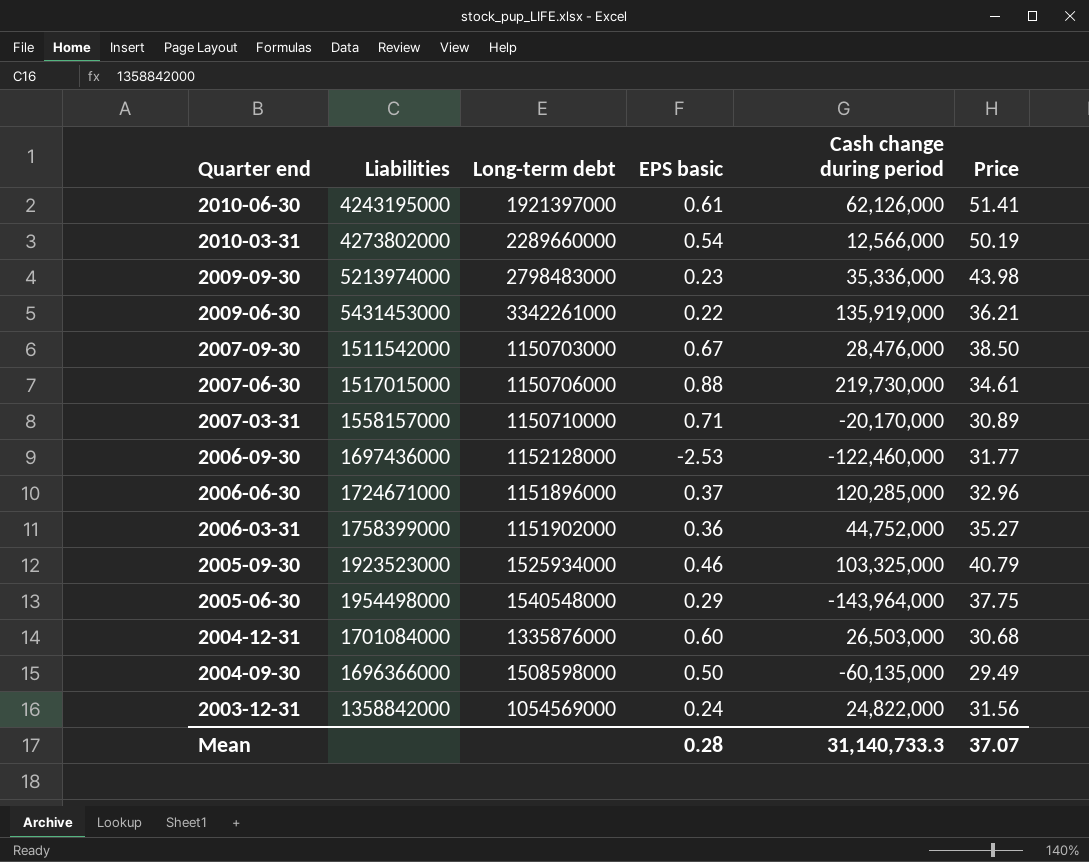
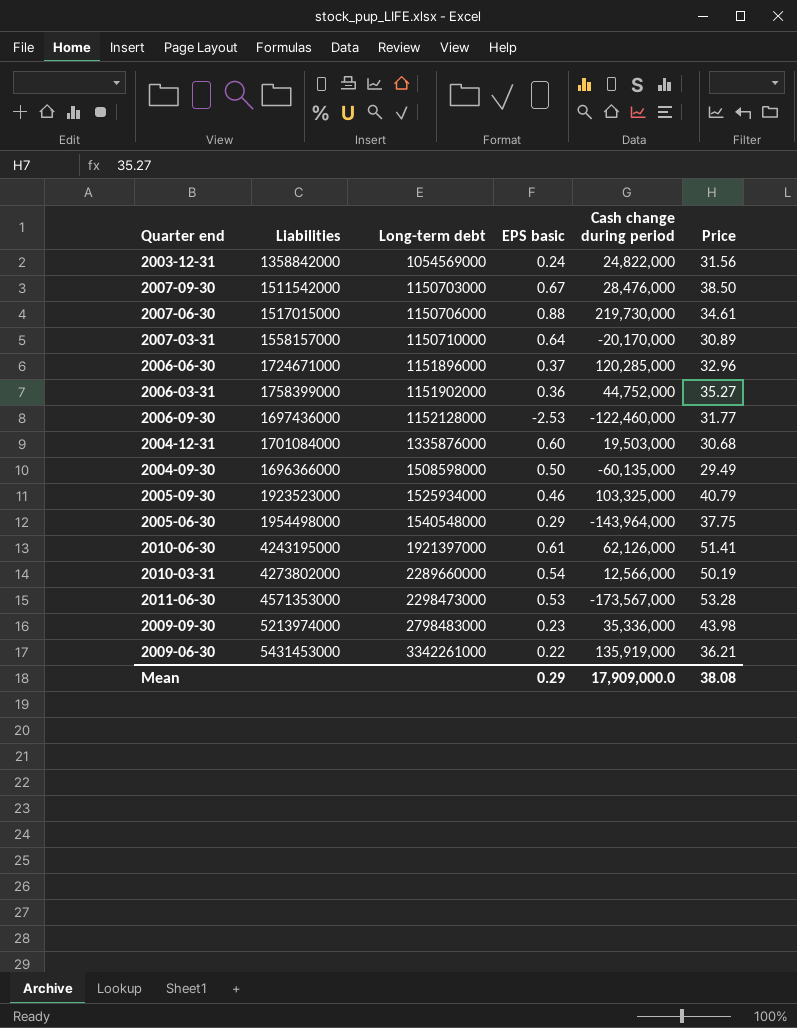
row order: Quarter end descending -> Long-term debt ascending
2007-03-31 | EPS basic: 0.71 -> 0.64
2004-12-31 | Cash change during period: 26,503,000 -> 19,503,000
row 2011-06-30: none -> 4571353000 | 2298473000 | 0.53 | -173,567,000 | 53.28
Mean | EPS basic: 0.28 -> 0.29
Mean | Cash change during period: 31,140,733.3 -> 17,909,000.0
Mean | Price: 37.07 -> 38.08

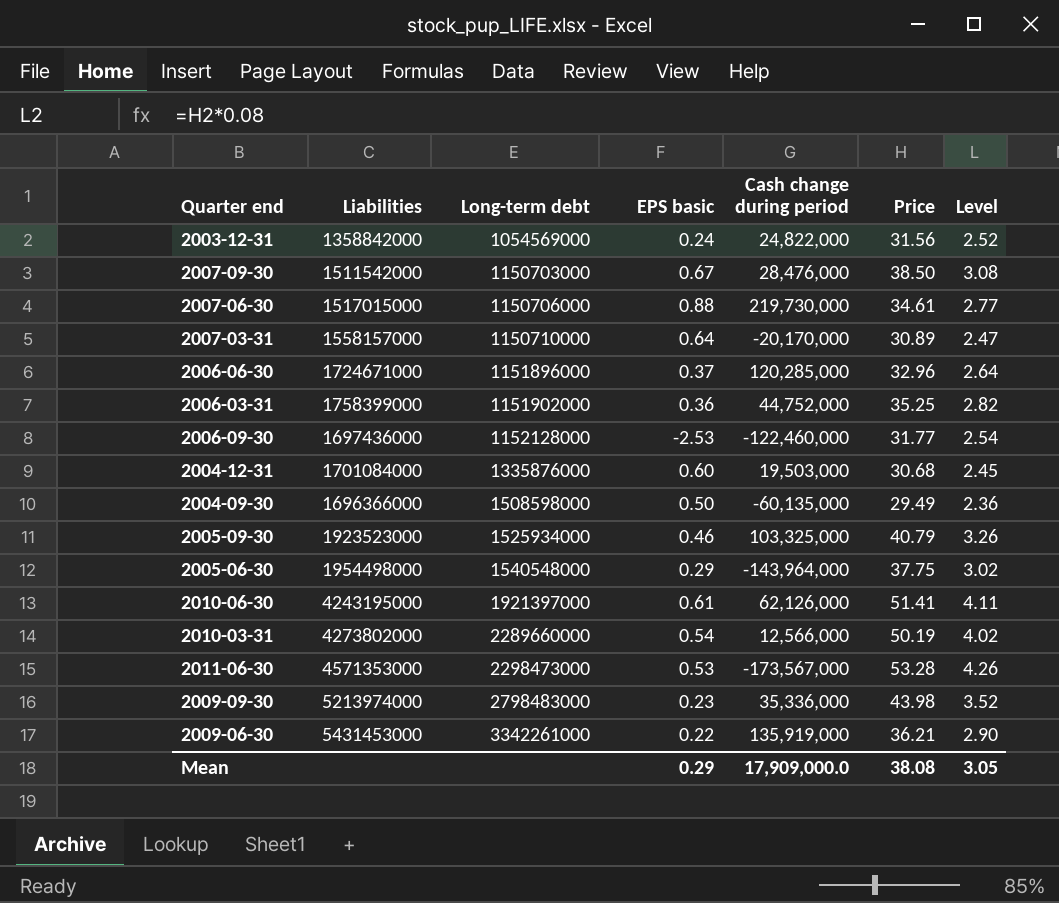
column Level | formula: none -> [Price] * 0.08
2006-03-31 | Price: 35.27 -> 35.25

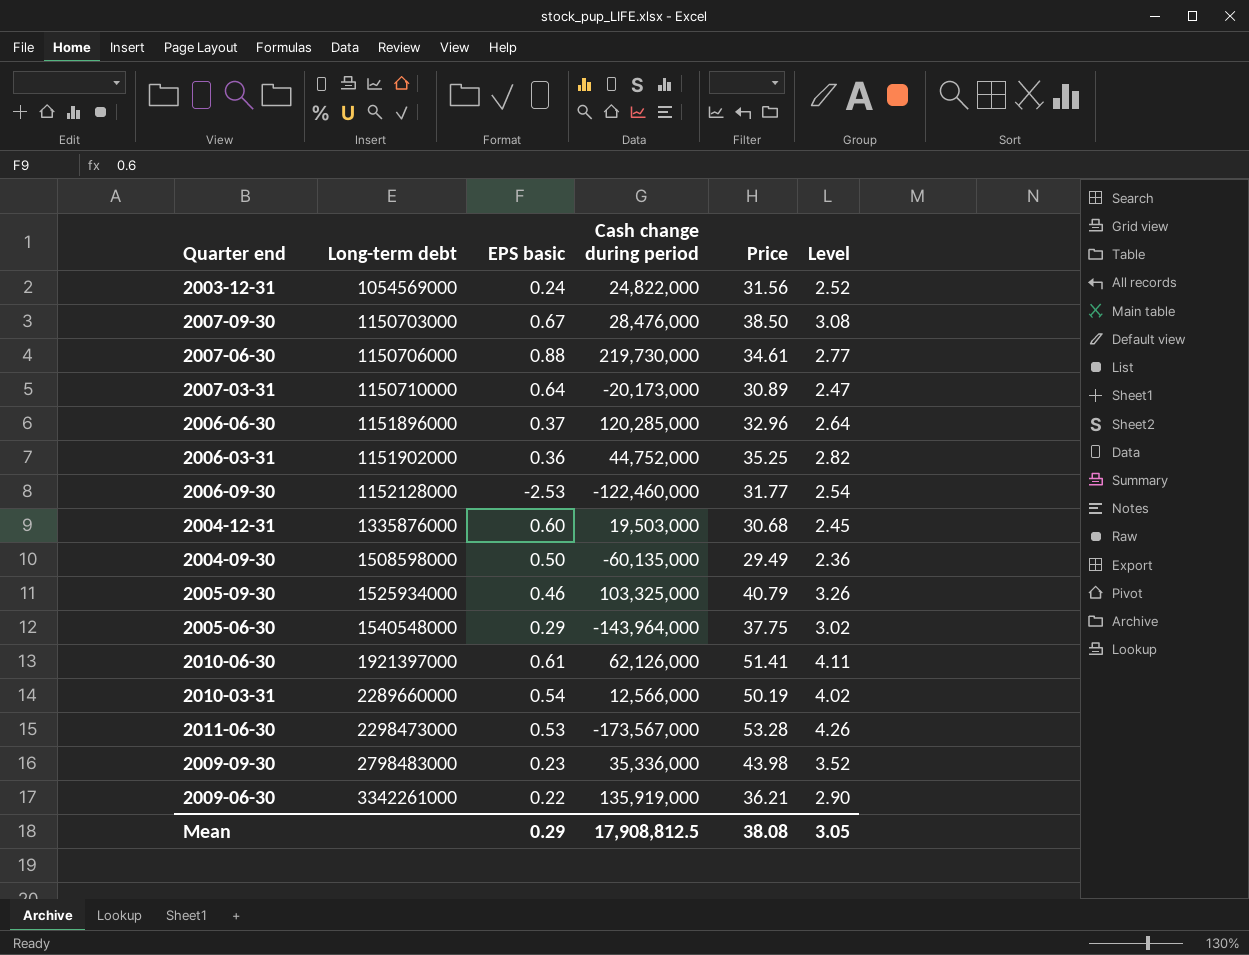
column Liabilities | position: 2 -> none
2007-03-31 | Cash change during period: -20,170,000 -> -20,173,000
Mean | Cash change during period: 17,909,000.0 -> 17,908,812.5

